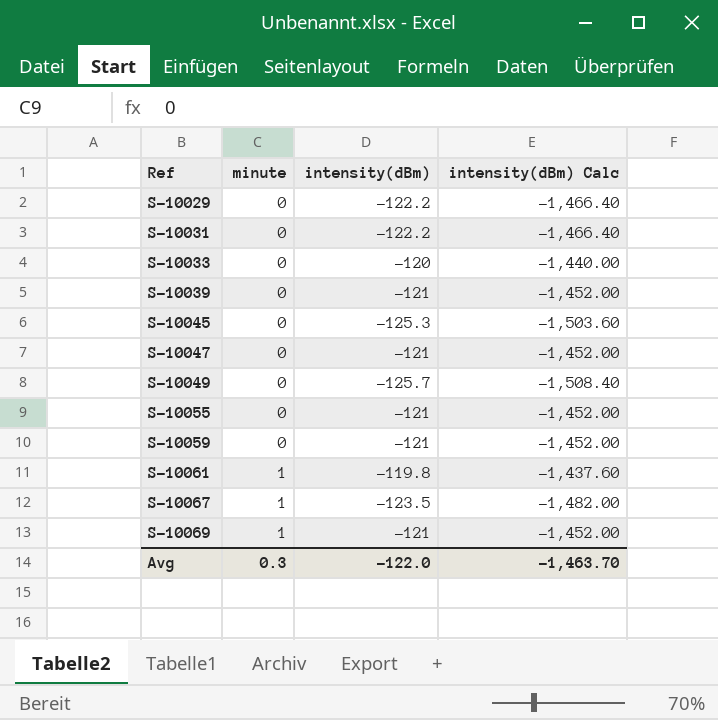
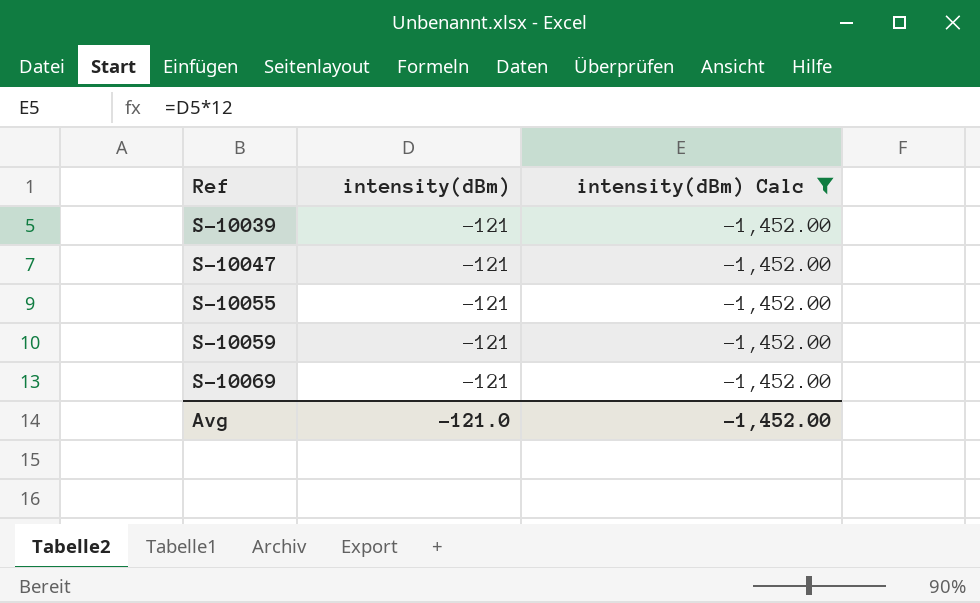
filter: none -> intensity(dBm) Calc = -1,452.00
column minute | position: 2 -> none
Avg | intensity(dBm): -122.0 -> -121.0
Avg | intensity(dBm) Calc: -1,463.70 -> -1,452.00

